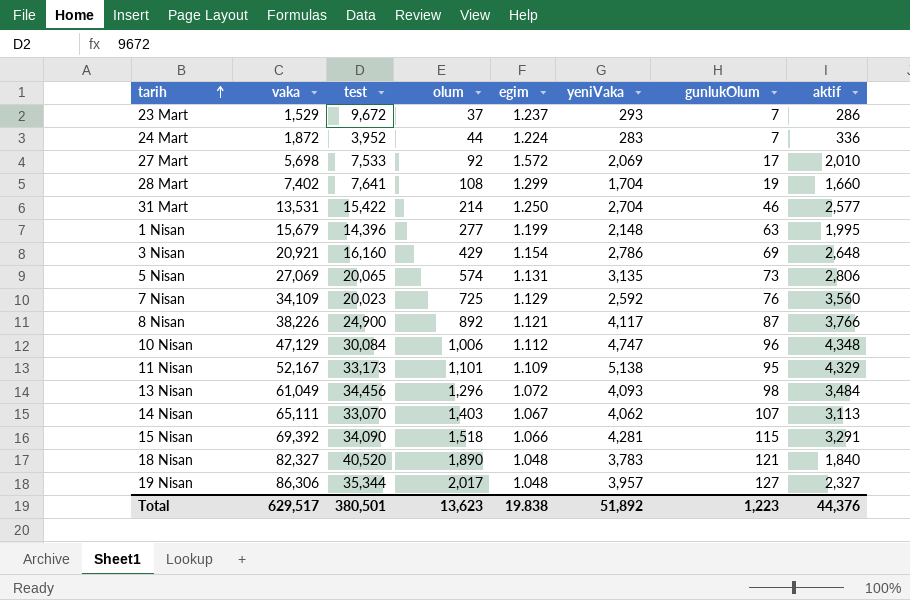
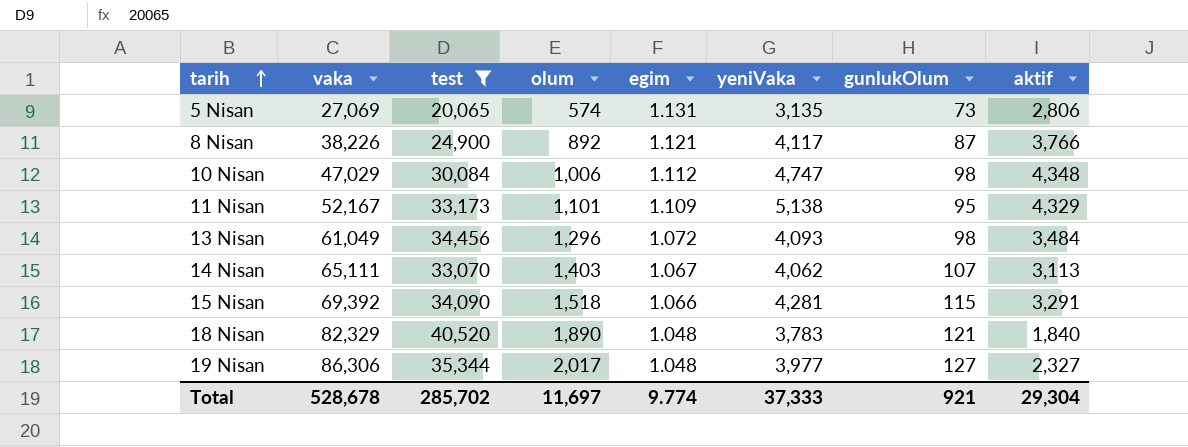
filter: none -> test >= 20,065
10 Nisan | vaka: 47,129 -> 47,029
10 Nisan | gunlukOlum: 96 -> 98
18 Nisan | vaka: 82,327 -> 82,329
19 Nisan | yeniVaka: 3,957 -> 3,977
Total | vaka: 629,517 -> 528,678
Total | test: 380,501 -> 285,702
Total | olum: 13,623 -> 11,697
Total | egim: 19.838 -> 9.774
Total | yeniVaka: 51,892 -> 37,333
Total | gunlukOlum: 1,223 -> 921
Total | aktif: 44,376 -> 29,304

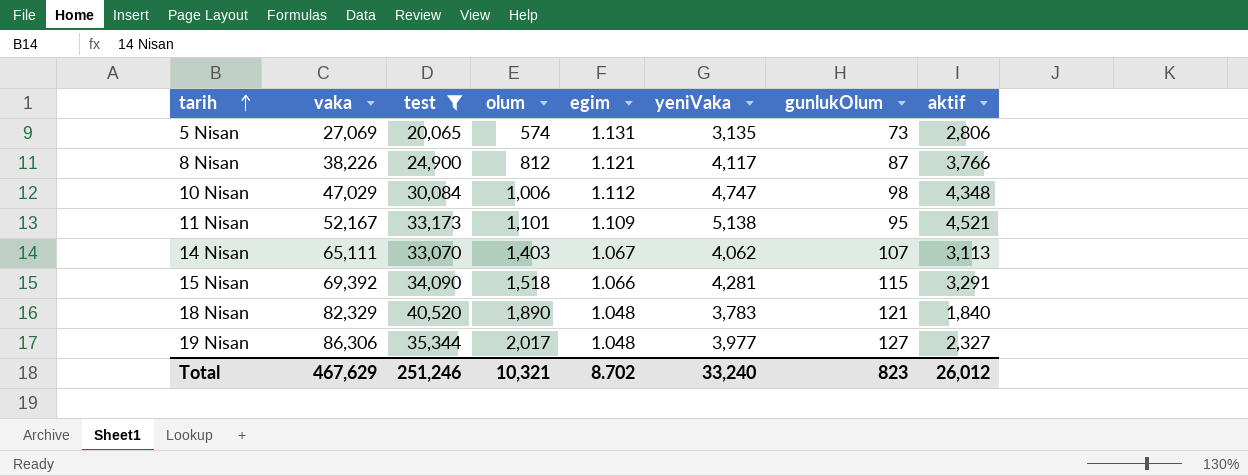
row 13 Nisan: 61,049 | 34,456 | 1,296 | 1.072 | 4,093 | 98 | 3,484 -> none
8 Nisan | olum: 892 -> 812
11 Nisan | aktif: 4,329 -> 4,521
Total | vaka: 528,678 -> 467,629
Total | test: 285,702 -> 251,246
Total | olum: 11,697 -> 10,321
Total | egim: 9.774 -> 8.702
Total | yeniVaka: 37,333 -> 33,240
Total | gunlukOlum: 921 -> 823
Total | aktif: 29,304 -> 26,012

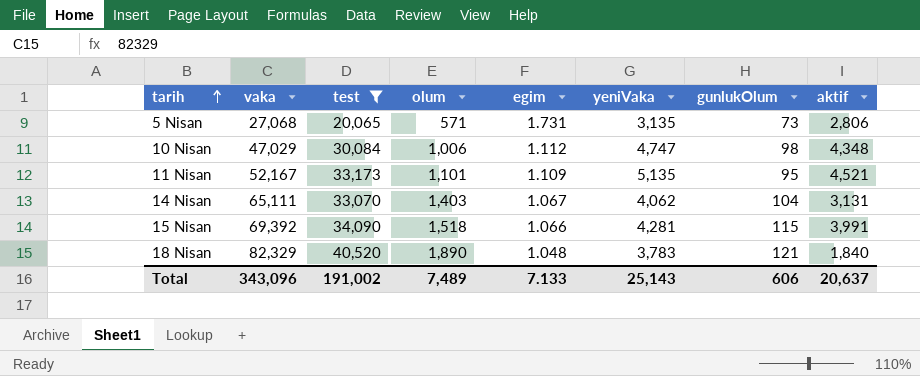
row 8 Nisan: 38,226 | 24,900 | 812 | 1.121 | 4,117 | 87 | 3,766 -> none
row 19 Nisan: 86,306 | 35,344 | 2,017 | 1.048 | 3,977 | 127 | 2,327 -> none
5 Nisan | vaka: 27,069 -> 27,068
5 Nisan | olum: 574 -> 571
5 Nisan | egim: 1.131 -> 1.731
11 Nisan | yeniVaka: 5,138 -> 5,135
14 Nisan | gunlukOlum: 107 -> 104
14 Nisan | aktif: 3,113 -> 3,131
15 Nisan | aktif: 3,291 -> 3,991
Total | vaka: 467,629 -> 343,096
Total | test: 251,246 -> 191,002
Total | olum: 10,321 -> 7,489
Total | egim: 8.702 -> 7.133
Total | yeniVaka: 33,240 -> 25,143
Total | gunlukOlum: 823 -> 606
Total | aktif: 26,012 -> 20,637

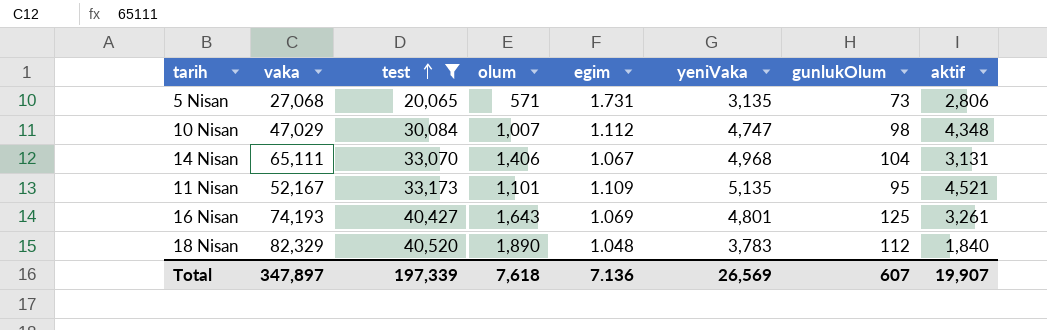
row order: tarih ascending -> test ascending
row 15 Nisan: 69,392 | 34,090 | 1,518 | 1.066 | 4,281 | 115 | 3,991 -> none
10 Nisan | olum: 1,006 -> 1,007
14 Nisan | olum: 1,403 -> 1,406
14 Nisan | yeniVaka: 4,062 -> 4,968
row 16 Nisan: none -> 74,193 | 40,427 | 1,643 | 1.069 | 4,801 | 125 | 3,261
18 Nisan | gunlukOlum: 121 -> 112
Total | vaka: 343,096 -> 347,897
Total | test: 191,002 -> 197,339
Total | olum: 7,489 -> 7,618
Total | egim: 7.133 -> 7.136
Total | yeniVaka: 25,143 -> 26,569
Total | gunlukOlum: 606 -> 607
Total | aktif: 20,637 -> 19,907

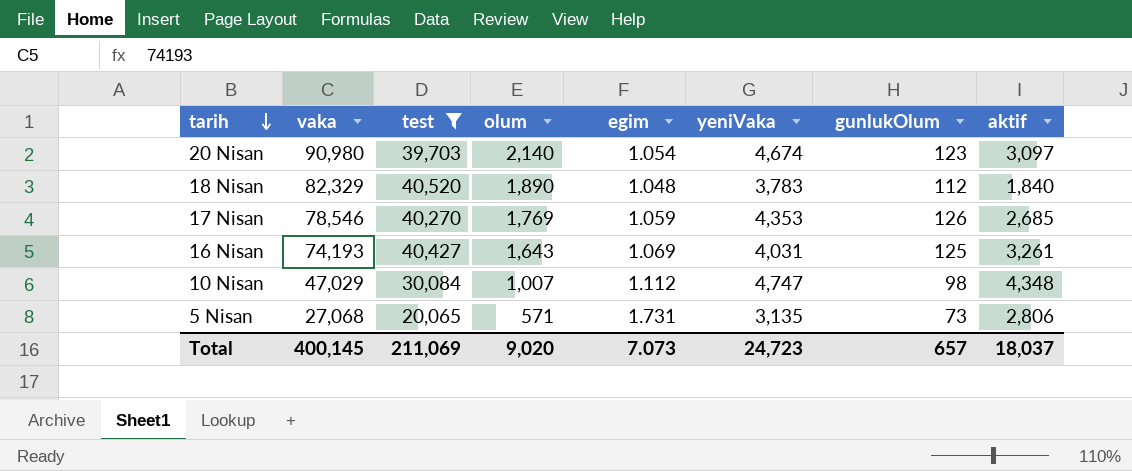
row order: test ascending -> tarih descending
row 14 Nisan: 65,111 | 33,070 | 1,406 | 1.067 | 4,968 | 104 | 3,131 -> none
row 11 Nisan: 52,167 | 33,173 | 1,101 | 1.109 | 5,135 | 95 | 4,521 -> none
row 20 Nisan: none -> 90,980 | 39,703 | 2,140 | 1.054 | 4,674 | 123 | 3,097
row 17 Nisan: none -> 78,546 | 40,270 | 1,769 | 1.059 | 4,353 | 126 | 2,685
16 Nisan | yeniVaka: 4,801 -> 4,031
Total | vaka: 347,897 -> 400,145
Total | test: 197,339 -> 211,069
Total | olum: 7,618 -> 9,020
Total | egim: 7.136 -> 7.073
Total | yeniVaka: 26,569 -> 24,723
Total | gunlukOlum: 607 -> 657
Total | aktif: 19,907 -> 18,037

